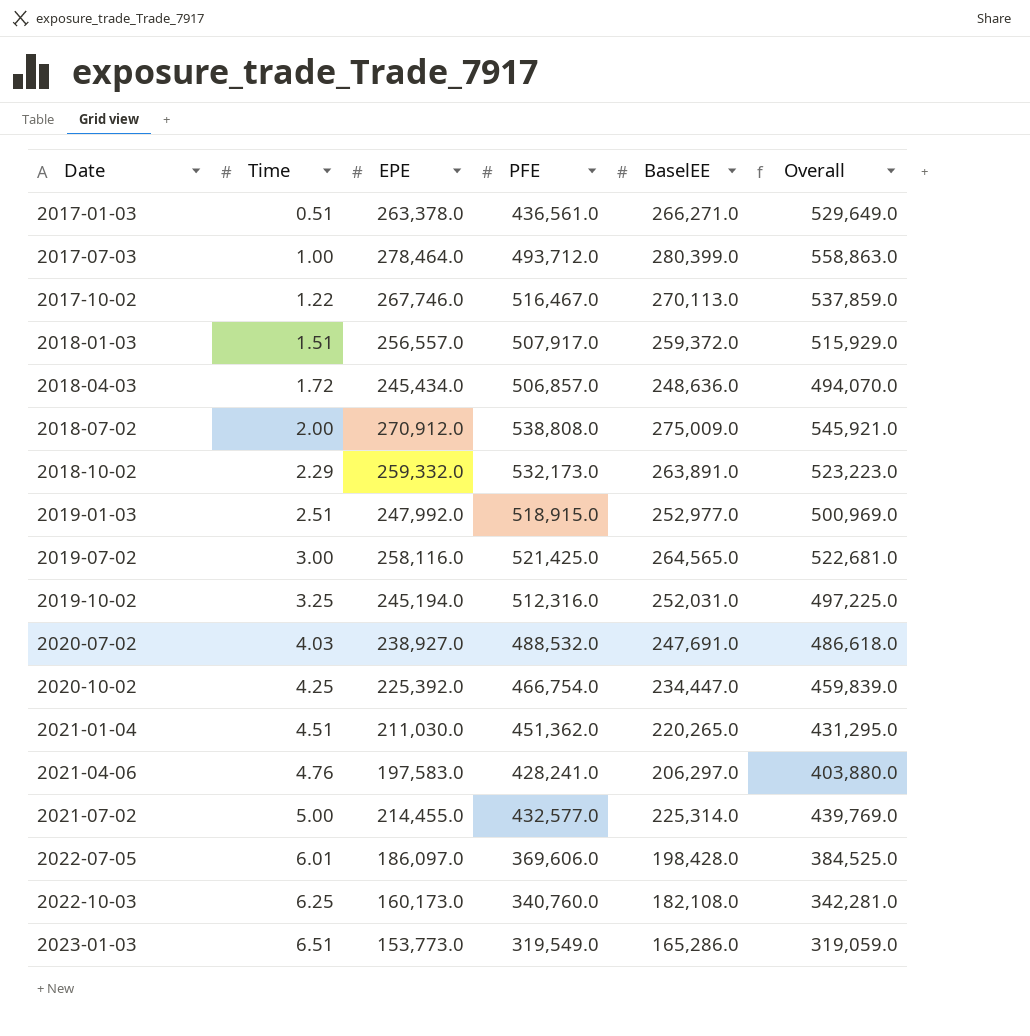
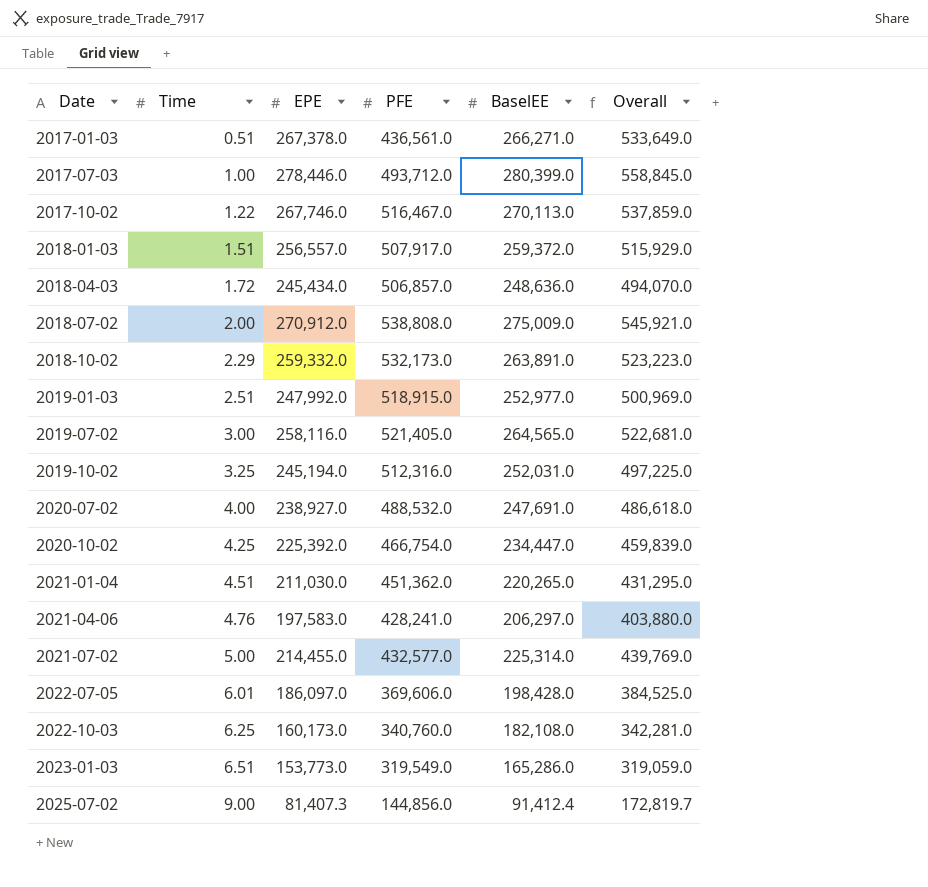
2017-01-03 | EPE: 263,378.0 -> 267,378.0
2017-01-03 | Overall: 529,649.0 -> 533,649.0
2017-07-03 | EPE: 278,464.0 -> 278,446.0
2017-07-03 | Overall: 558,863.0 -> 558,845.0
2019-07-02 | PFE: 521,425.0 -> 521,405.0
2020-07-02 | Time: 4.03 -> 4.00
row 2025-07-02: none -> 9.00 | 81,407.3 | 144,856.0 | 91,412.4 | 172,819.7

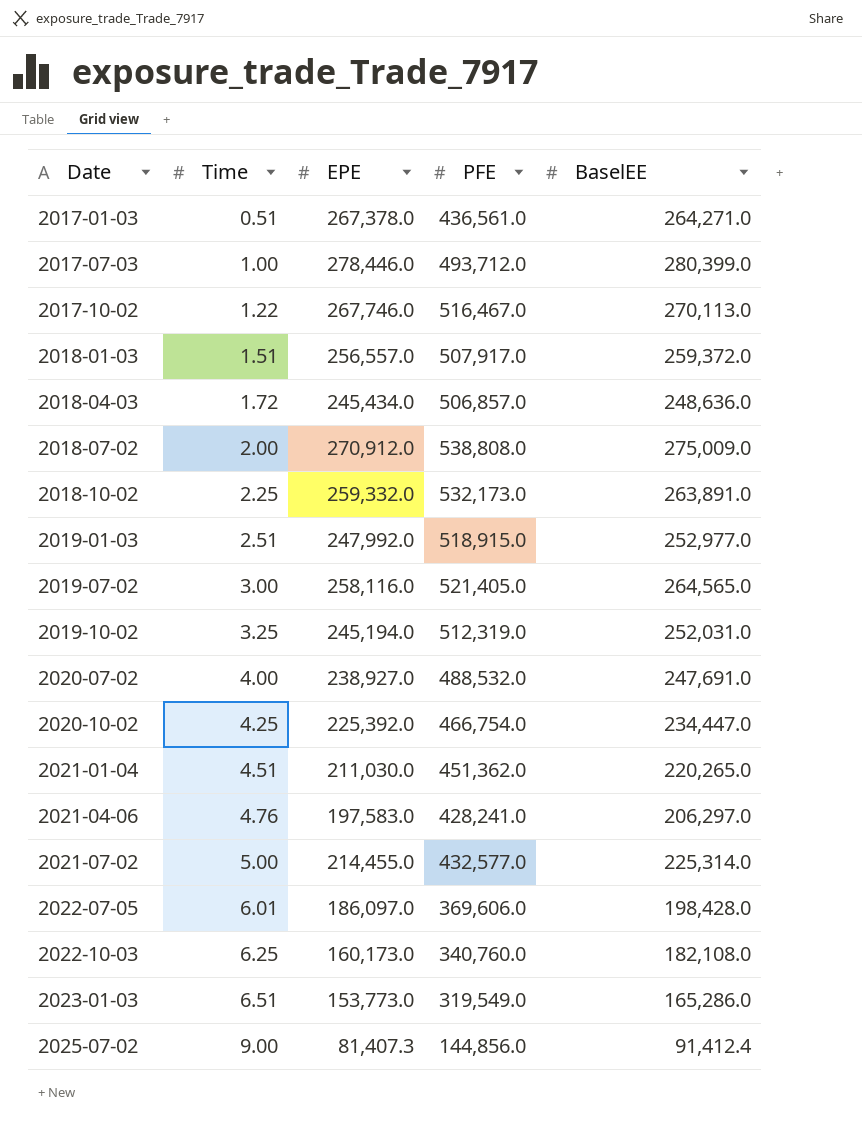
column Overall | formula: [EPE] + [BaselEE] -> none
2017-01-03 | BaselEE: 266,271.0 -> 264,271.0
2018-10-02 | Time: 2.29 -> 2.25
2019-10-02 | PFE: 512,316.0 -> 512,319.0

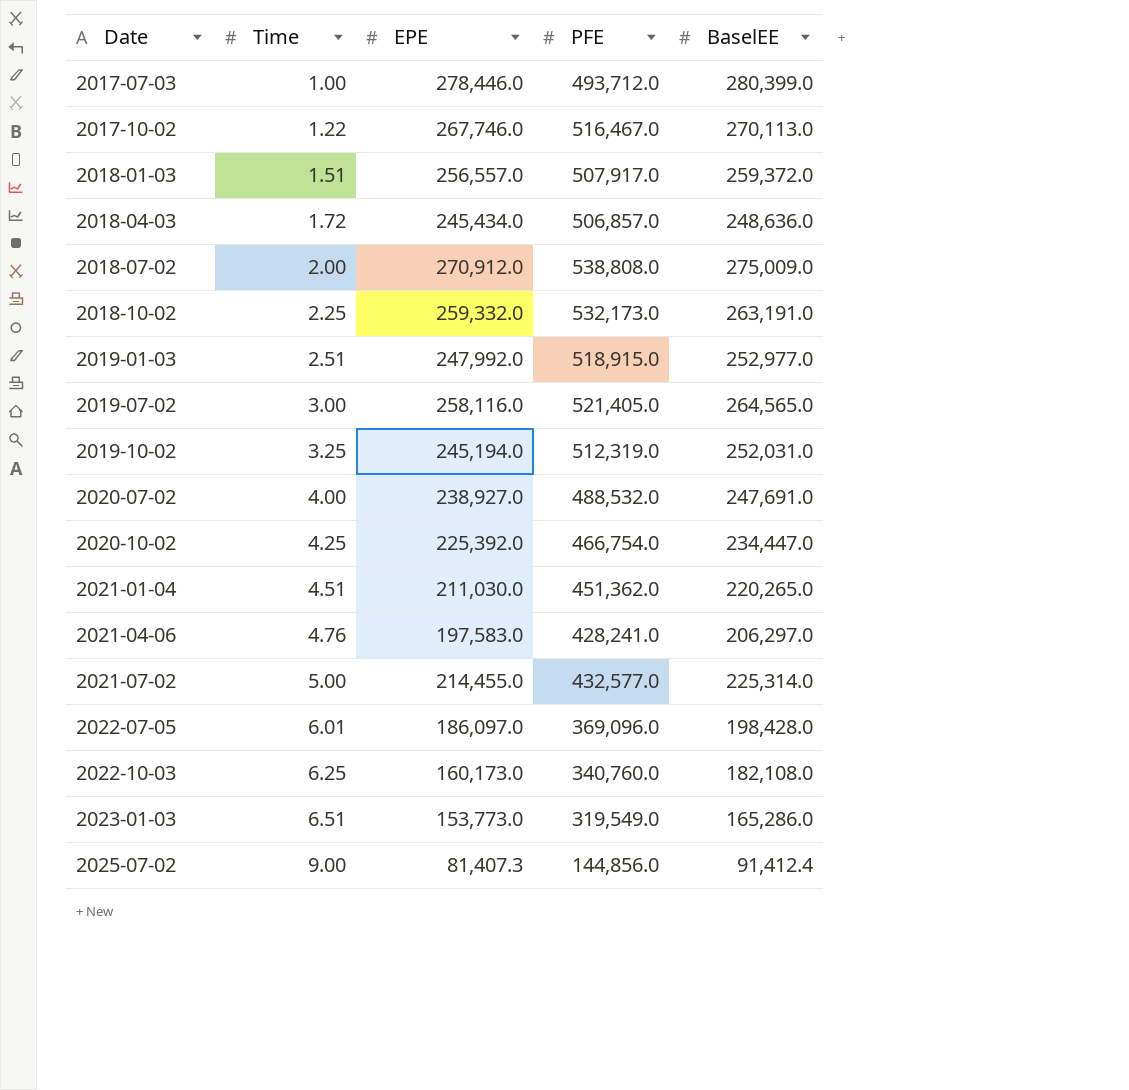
row 2017-01-03: 0.51 | 267,378.0 | 436,561.0 | 264,271.0 -> none
2018-10-02 | BaselEE: 263,891.0 -> 263,191.0
2022-07-05 | PFE: 369,606.0 -> 369,096.0

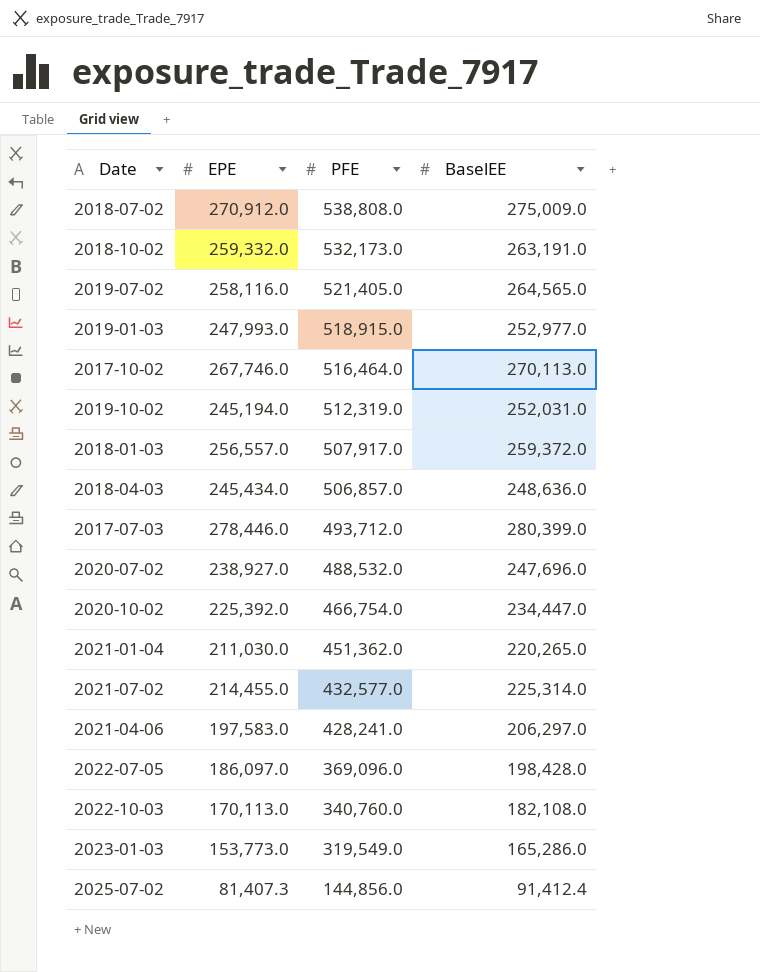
row order: Date ascending -> PFE descending
column Time | position: 2 -> none
2019-01-03 | EPE: 247,992.0 -> 247,993.0
2017-10-02 | PFE: 516,467.0 -> 516,464.0
2020-07-02 | BaselEE: 247,691.0 -> 247,696.0
2022-10-03 | EPE: 160,173.0 -> 170,113.0

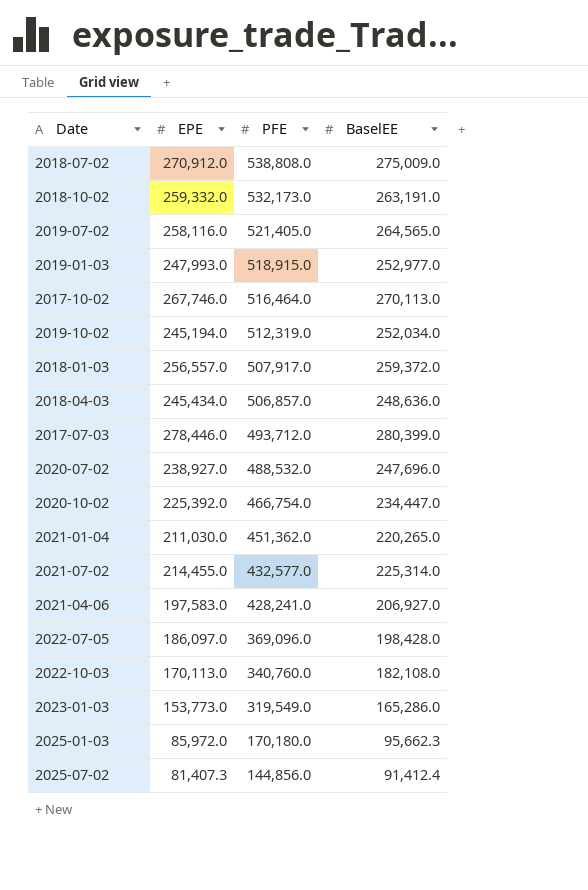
2019-10-02 | BaselEE: 252,031.0 -> 252,034.0
2021-04-06 | BaselEE: 206,297.0 -> 206,927.0
row 2025-01-03: none -> 85,972.0 | 170,180.0 | 95,662.3

